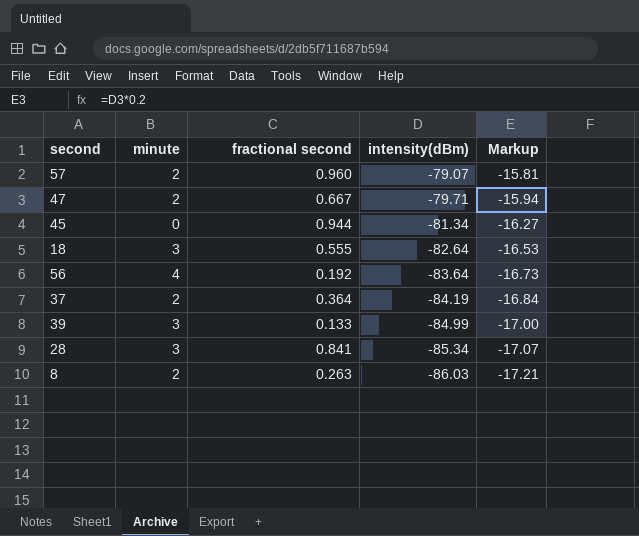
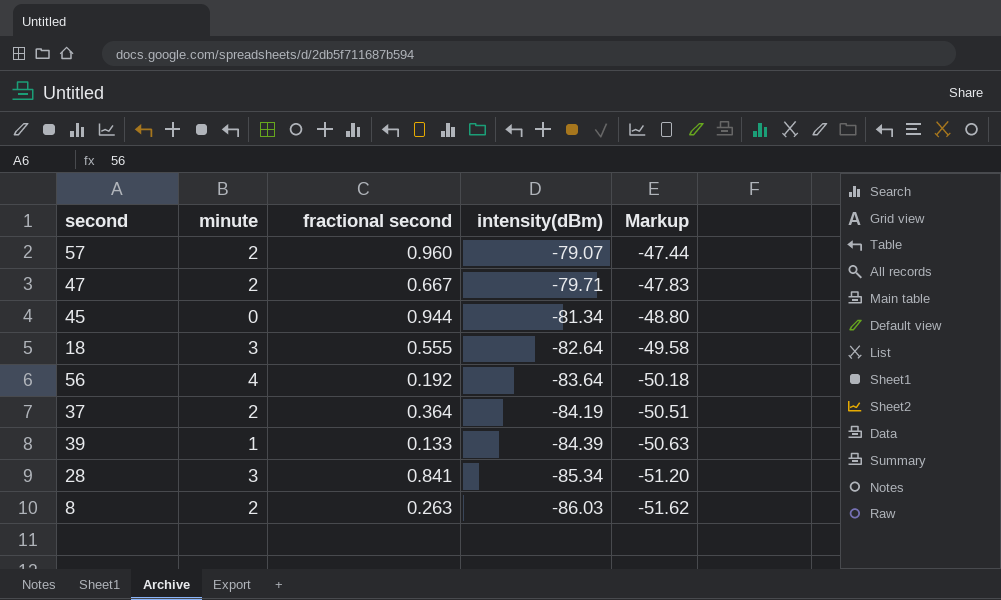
column Markup | formula: [intensity(dBm)] * 0.2 -> [intensity(dBm)] * 0.6
39 | minute: 3 -> 1
39 | intensity(dBm): -84.99 -> -84.39

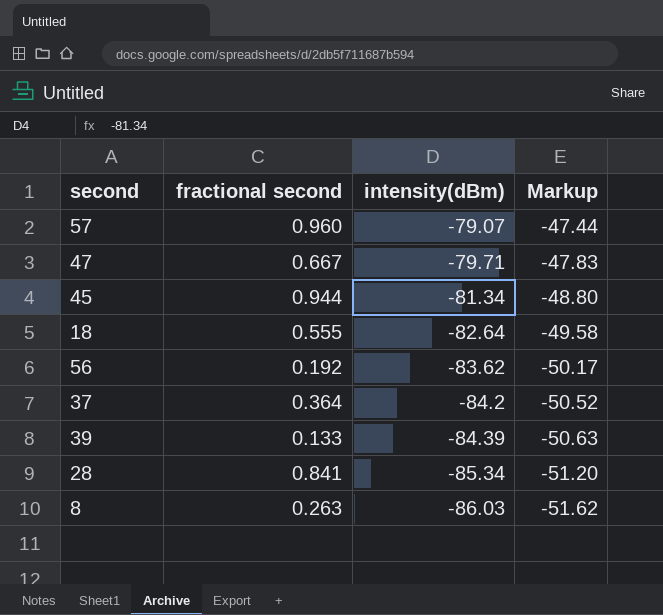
column minute | position: 2 -> none
56 | intensity(dBm): -83.64 -> -83.62
56 | Markup: -50.18 -> -50.17
37 | intensity(dBm): -84.19 -> -84.2
37 | Markup: -50.51 -> -50.52

